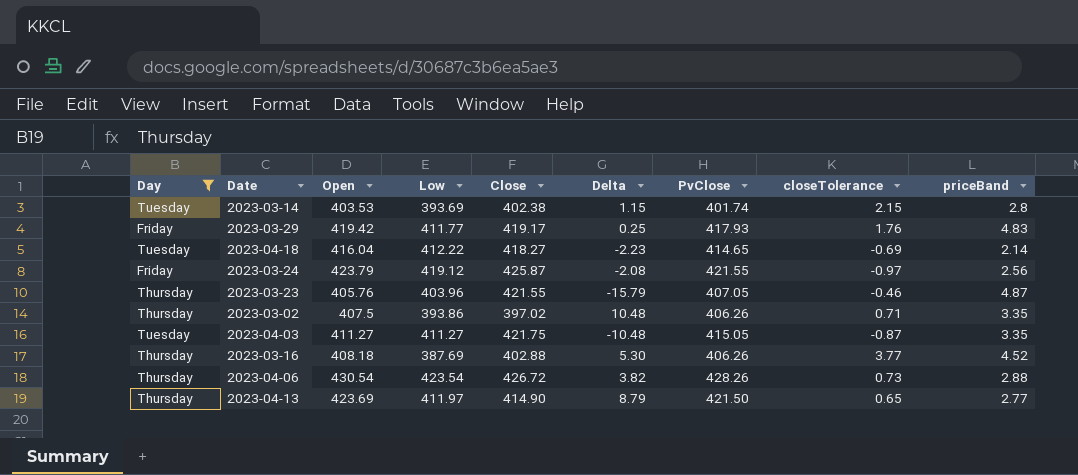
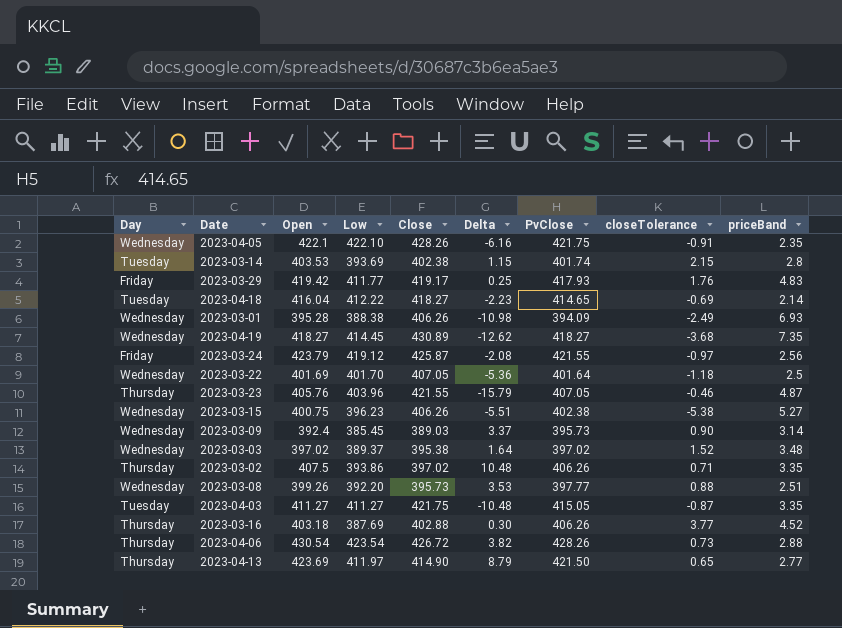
filter: Day != Wednesday -> none
2023-03-16 | Open: 408.18 -> 403.18
2023-03-16 | Delta: 5.30 -> 0.30

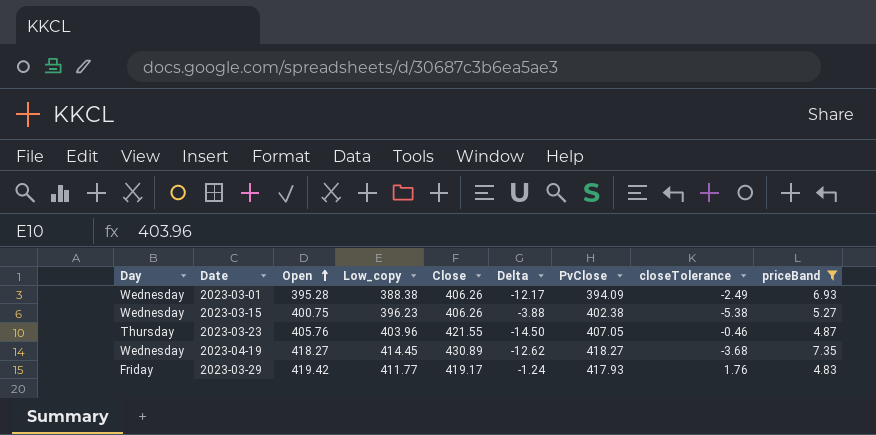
filter: none -> priceBand >= 4.83
row order: none -> Open ascending
column name: Low -> Low_copy
column Delta | formula: [Open] - [Close] -> [PvClose] - [Close]

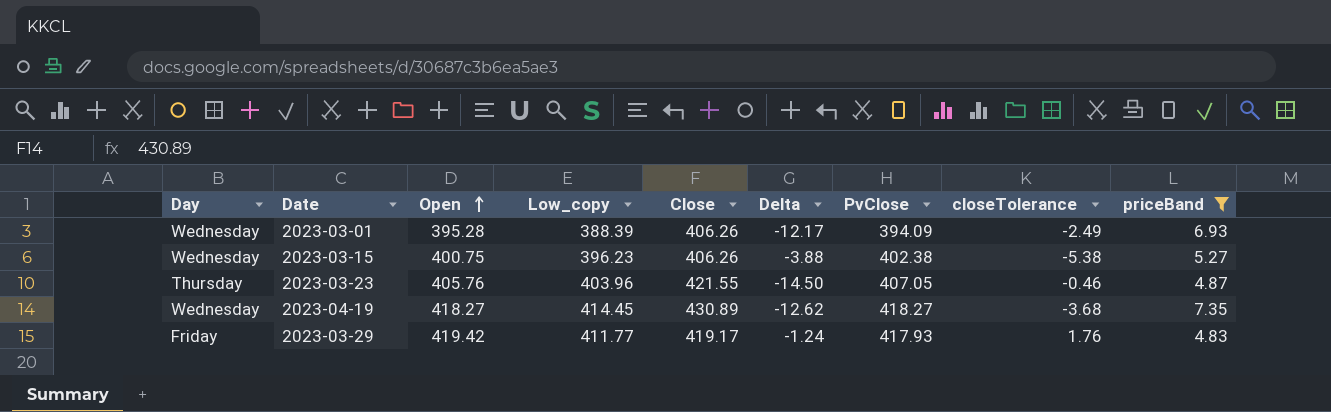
2023-03-01 | Low_copy: 388.38 -> 388.39

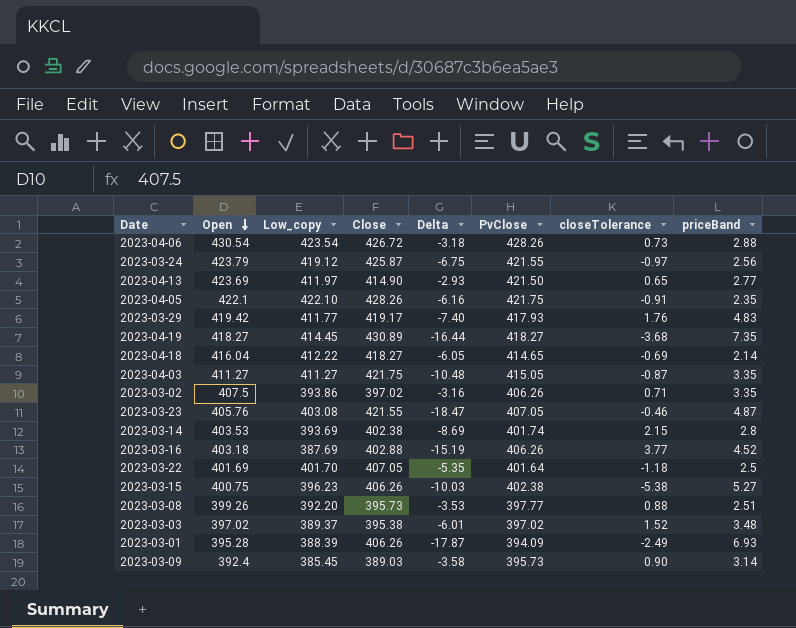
filter: priceBand >= 4.83 -> none
row order: Open ascending -> Open descending
column Day | position: 1 -> none
column Delta | formula: [PvClose] - [Close] -> [Low_copy] - [Close]
2023-03-23 | Low_copy: 403.96 -> 403.08

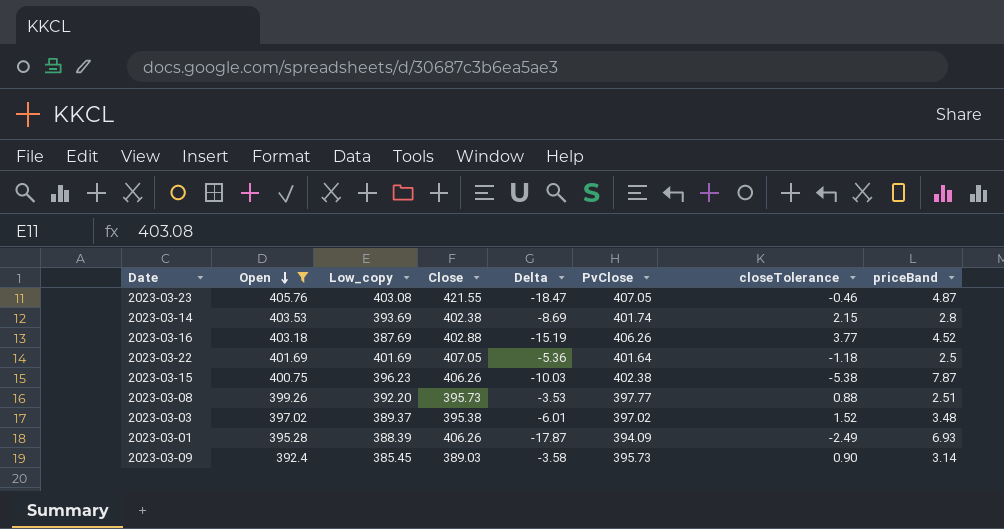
filter: none -> Open <= 405.76
2023-03-22 | Low_copy: 401.70 -> 401.69
2023-03-22 | Delta: -5.35 -> -5.36
2023-03-15 | priceBand: 5.27 -> 7.87

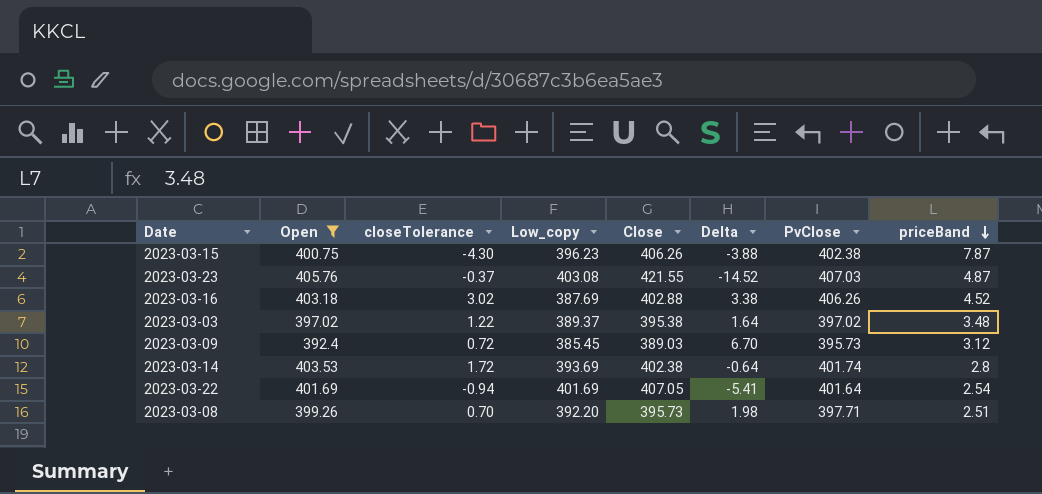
row order: Open descending -> priceBand descending
column closeTolerance | position: 7 -> 3
column Delta | formula: [Low_copy] - [Close] -> [PvClose] - [Close]
row 2023-03-01: 395.28 | 388.39 | 406.26 | -17.87 | 394.09 | -2.49 | 6.93 -> none
2023-03-15 | closeTolerance: -5.38 -> -4.30
2023-03-23 | closeTolerance: -0.46 -> -0.37
2023-03-23 | PvClose: 407.05 -> 407.03
2023-03-16 | closeTolerance: 3.77 -> 3.02
2023-03-03 | closeTolerance: 1.52 -> 1.22
2023-03-09 | closeTolerance: 0.90 -> 0.72
2023-03-09 | priceBand: 3.14 -> 3.12
2023-03-14 | closeTolerance: 2.15 -> 1.72
2023-03-22 | closeTolerance: -1.18 -> -0.94
2023-03-22 | priceBand: 2.5 -> 2.54
2023-03-08 | closeTolerance: 0.88 -> 0.70
2023-03-08 | PvClose: 397.77 -> 397.71

